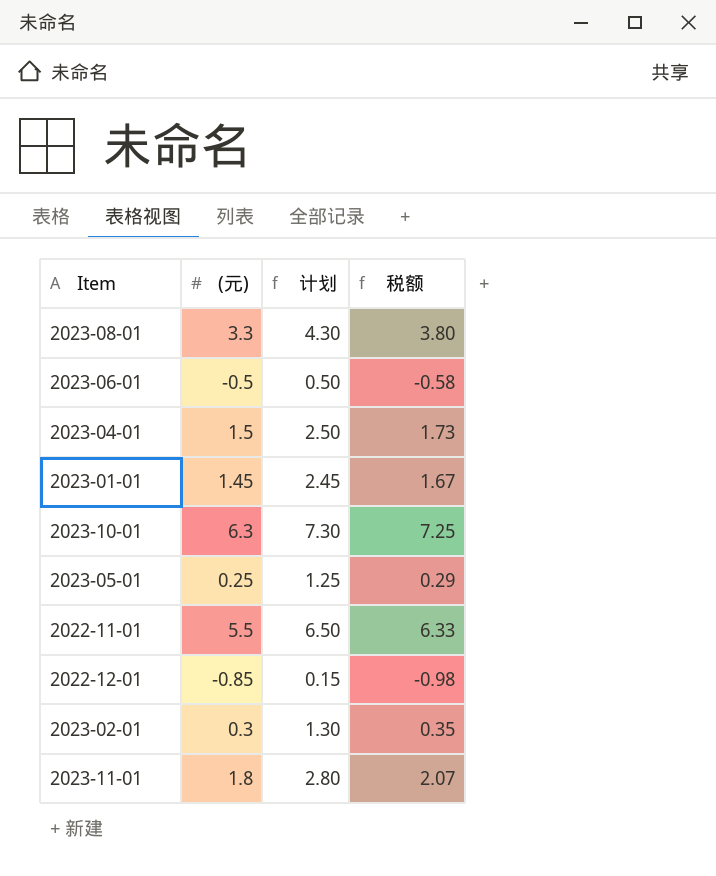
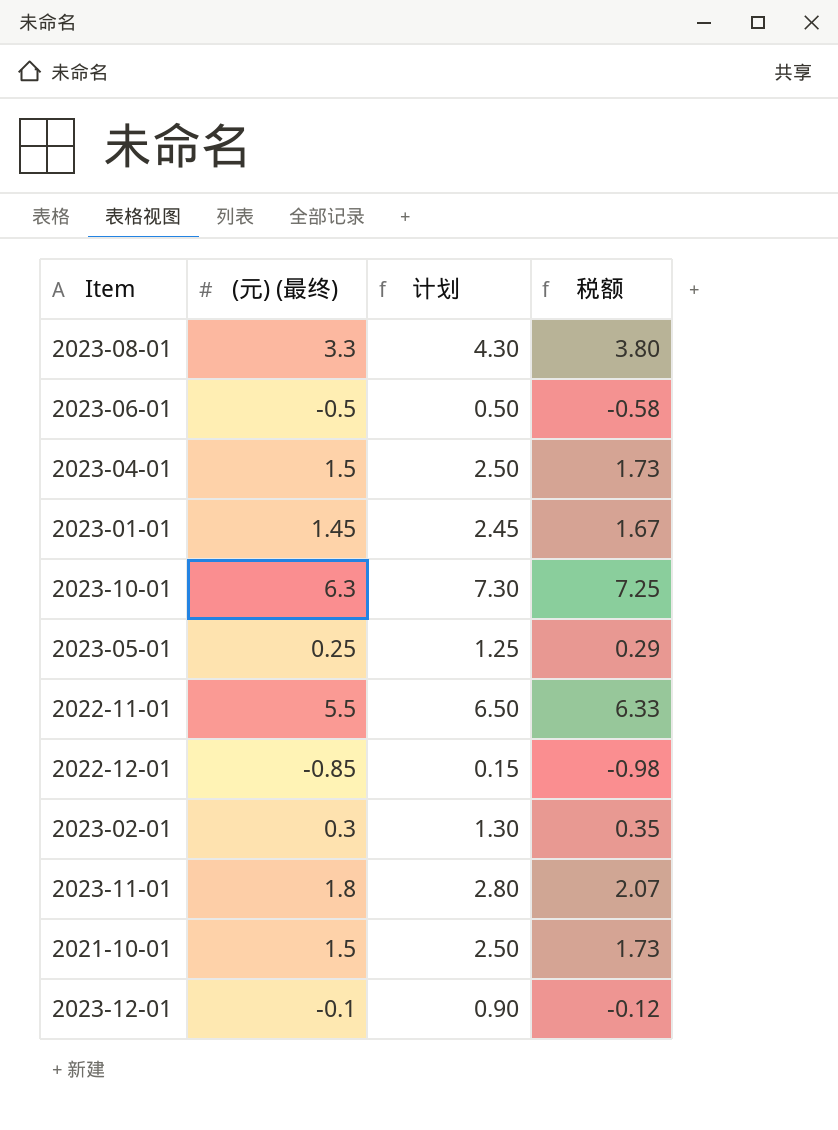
column name: (元) -> (元) (最终)
row 2021-10-01: none -> 1.5 | 2.50 | 1.73
row 2023-12-01: none -> -0.1 | 0.90 | -0.12

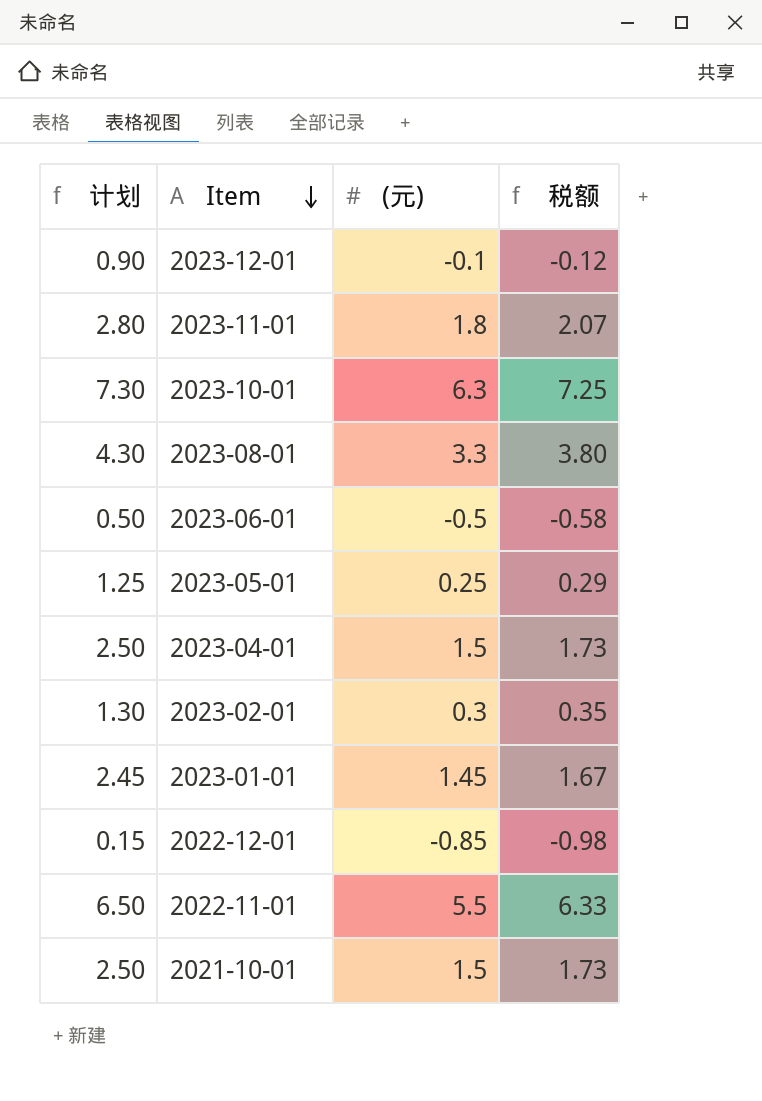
row order: none -> Item descending
column 计划 | position: 3 -> 1
column name: (元) (最终) -> (元)

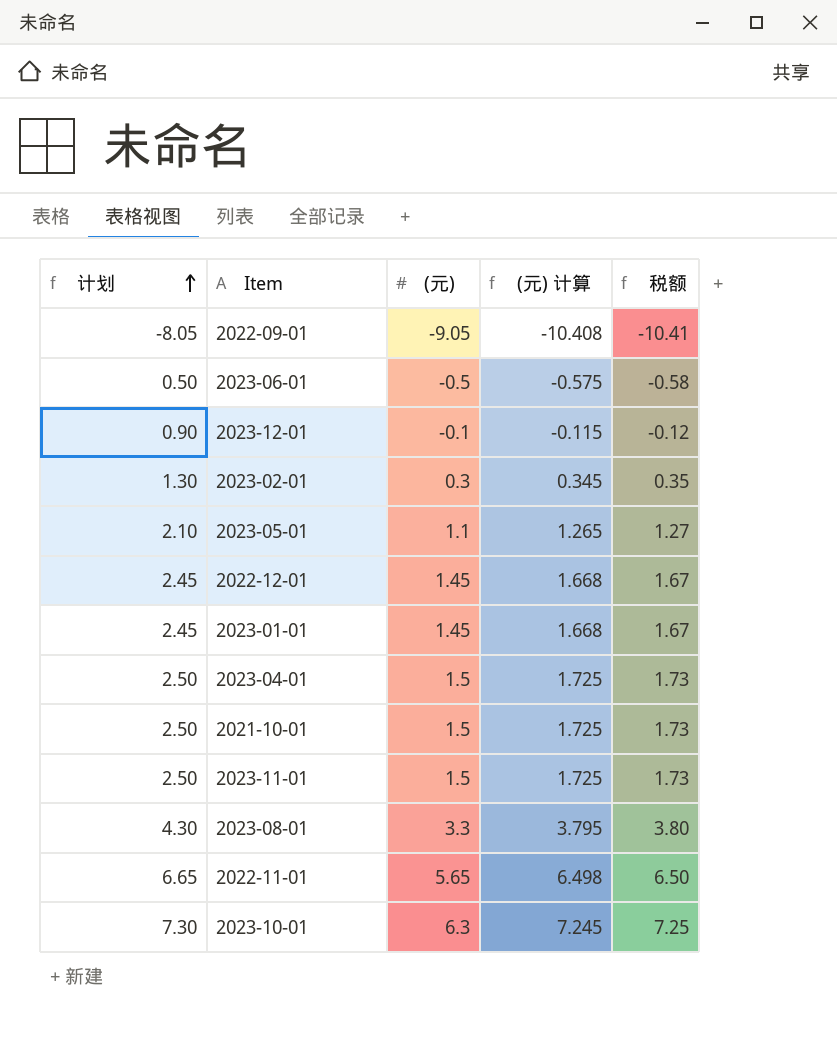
row order: Item descending -> 计划 ascending
column (元) 计算 | formula: none -> [(元)] * 1.15
row 2022-09-01: none -> -8.05 | -9.05 | -10.408 | -10.41
2023-05-01 | 计划: 1.25 -> 2.10
2023-05-01 | (元): 0.25 -> 1.1
2023-05-01 | 税额: 0.29 -> 1.27
2022-12-01 | 计划: 0.15 -> 2.45
2022-12-01 | (元): -0.85 -> 1.45
2022-12-01 | 税额: -0.98 -> 1.67
2023-11-01 | 计划: 2.80 -> 2.50
2023-11-01 | (元): 1.8 -> 1.5
2023-11-01 | 税额: 2.07 -> 1.73
2022-11-01 | 计划: 6.50 -> 6.65
2022-11-01 | (元): 5.5 -> 5.65
2022-11-01 | 税额: 6.33 -> 6.50

